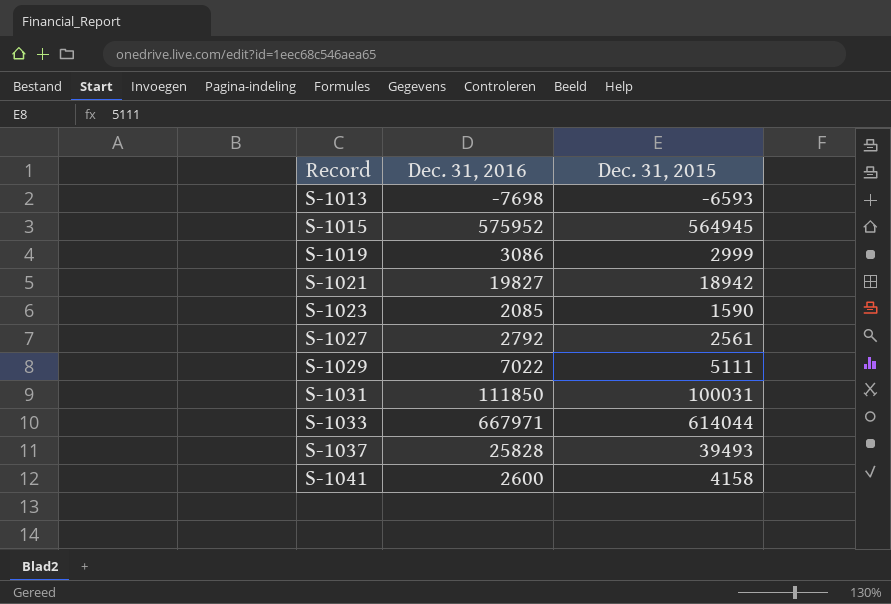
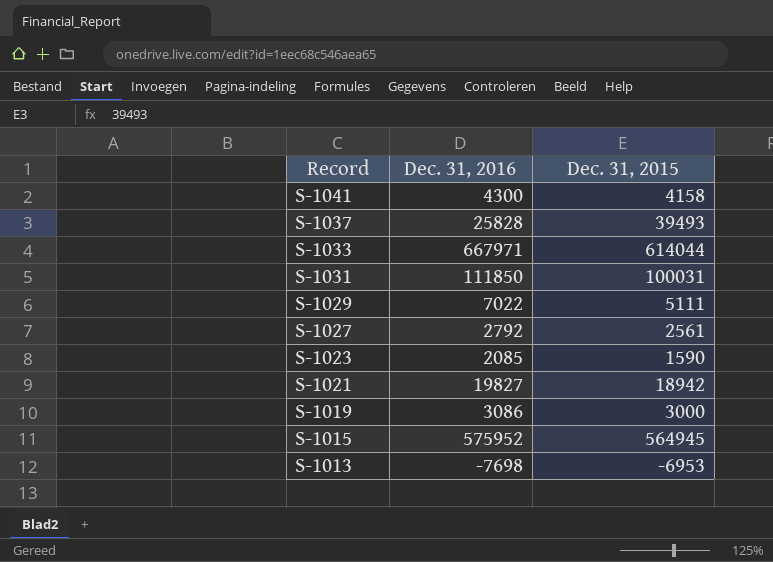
row order: Record ascending -> Record descending
S-1041 | Dec. 31, 2016: 2600 -> 4300
S-1019 | Dec. 31, 2015: 2999 -> 3000
S-1013 | Dec. 31, 2015: -6593 -> -6953

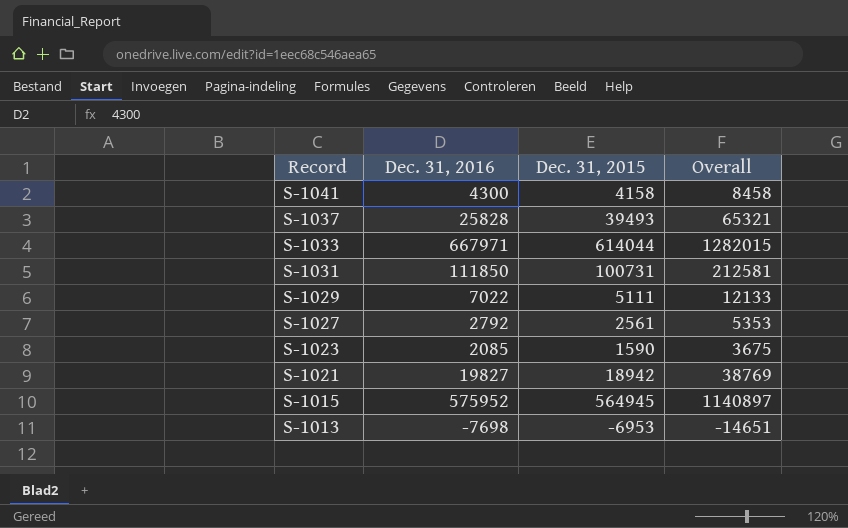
column Overall | formula: none -> [Dec. 31, 2016] + [Dec. 31, 2015]
row S-1019: 3086 | 3000 -> none
S-1031 | Dec. 31, 2015: 100031 -> 100731

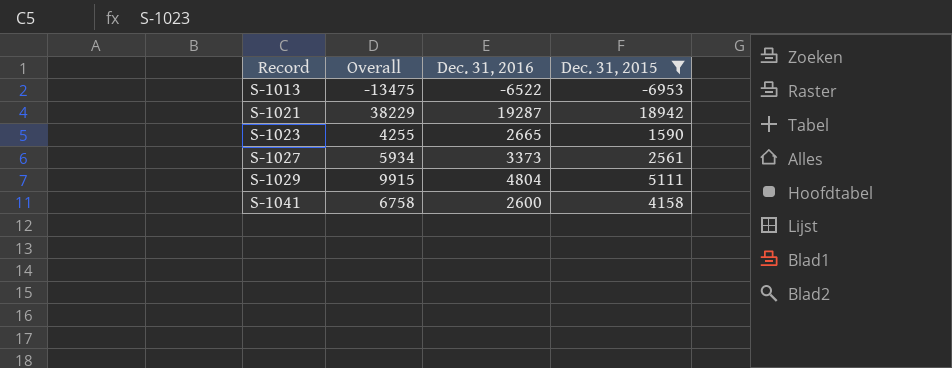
filter: none -> Dec. 31, 2015 <= 18942
row order: Record descending -> Record ascending
column Overall | position: 4 -> 2
S-1013 | Overall: -14651 -> -13475
S-1013 | Dec. 31, 2016: -7698 -> -6522
S-1021 | Overall: 38769 -> 38229
S-1021 | Dec. 31, 2016: 19827 -> 19287
S-1023 | Overall: 3675 -> 4255
S-1023 | Dec. 31, 2016: 2085 -> 2665
S-1027 | Overall: 5353 -> 5934
S-1027 | Dec. 31, 2016: 2792 -> 3373
S-1029 | Overall: 12133 -> 9915
S-1029 | Dec. 31, 2016: 7022 -> 4804
S-1041 | Overall: 8458 -> 6758
S-1041 | Dec. 31, 2016: 4300 -> 2600

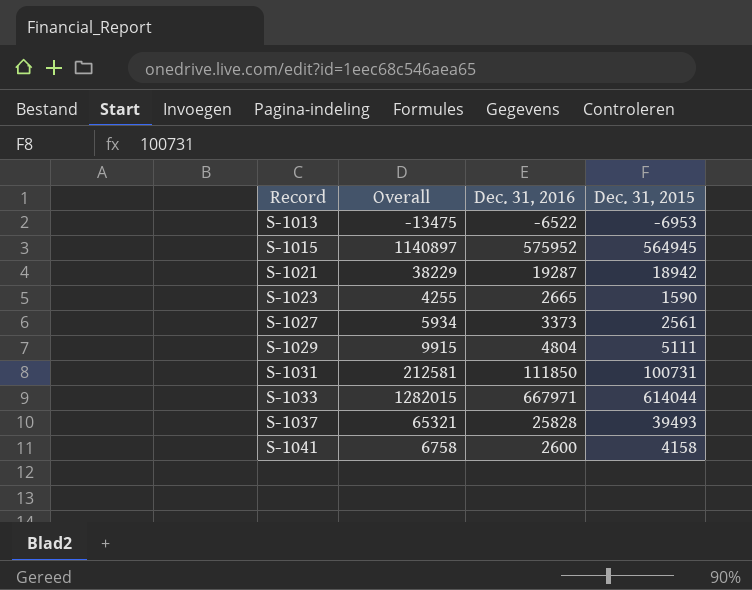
filter: Dec. 31, 2015 <= 18942 -> none

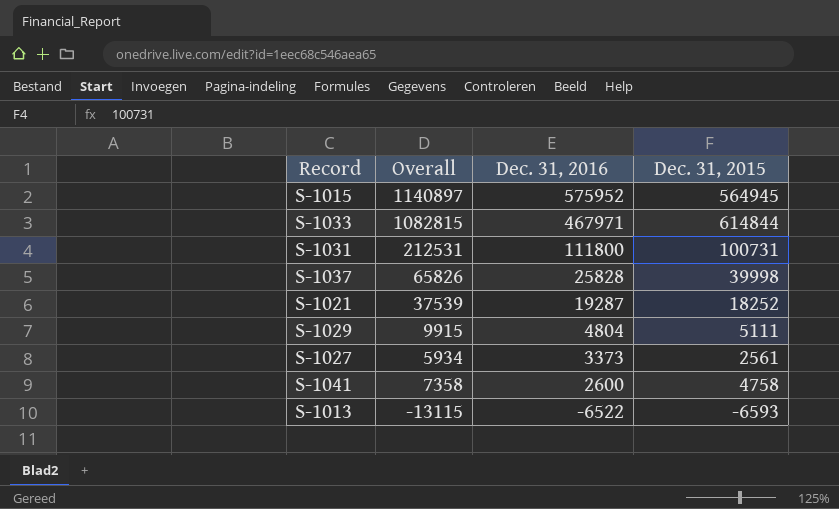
row order: Record ascending -> Dec. 31, 2016 descending
row S-1023: 4255 | 2665 | 1590 -> none
S-1033 | Overall: 1282015 -> 1082815
S-1033 | Dec. 31, 2016: 667971 -> 467971
S-1033 | Dec. 31, 2015: 614044 -> 614844
S-1031 | Overall: 212581 -> 212531
S-1031 | Dec. 31, 2016: 111850 -> 111800
S-1037 | Overall: 65321 -> 65826
S-1037 | Dec. 31, 2015: 39493 -> 39998
S-1021 | Overall: 38229 -> 37539
S-1021 | Dec. 31, 2015: 18942 -> 18252
S-1041 | Overall: 6758 -> 7358
S-1041 | Dec. 31, 2015: 4158 -> 4758
S-1013 | Overall: -13475 -> -13115
S-1013 | Dec. 31, 2015: -6953 -> -6593

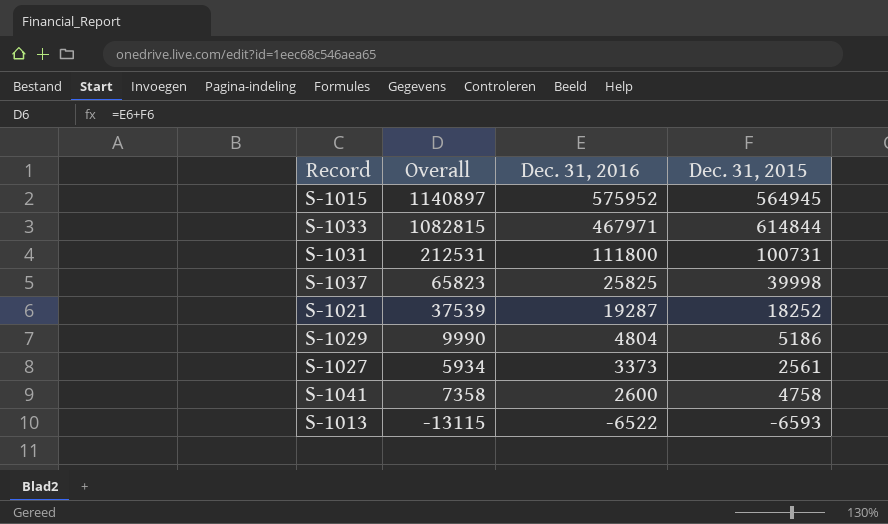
S-1037 | Overall: 65826 -> 65823
S-1037 | Dec. 31, 2016: 25828 -> 25825
S-1029 | Overall: 9915 -> 9990
S-1029 | Dec. 31, 2015: 5111 -> 5186

